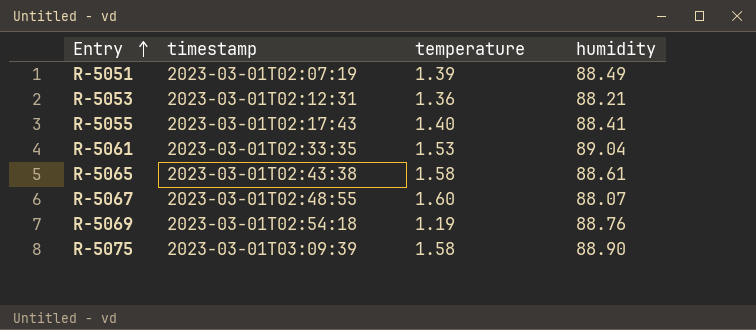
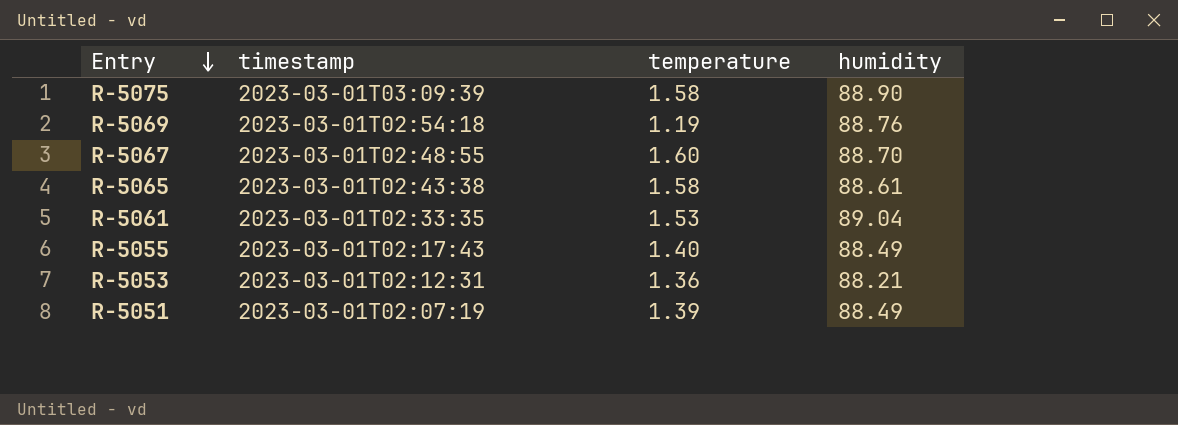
row order: Entry ascending -> Entry descending
R-5067 | humidity: 88.07 -> 88.70
R-5055 | humidity: 88.41 -> 88.49

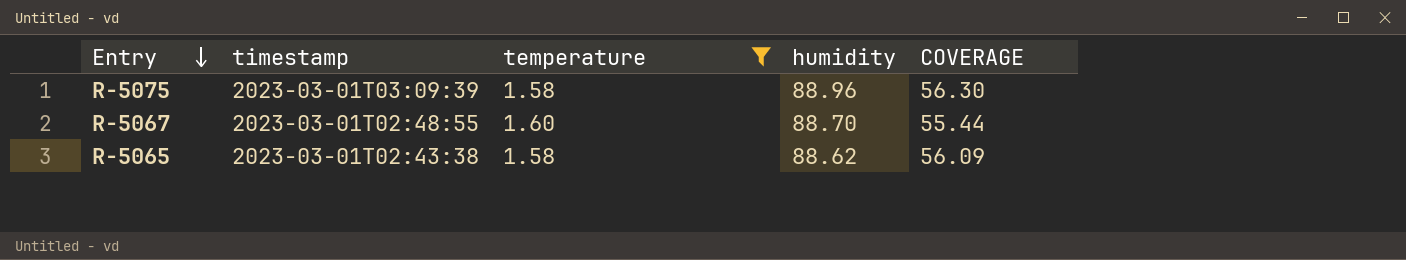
filter: none -> temperature >= 1.58
column COVERAGE | formula: none -> [humidity] / [temperature]
R-5075 | humidity: 88.90 -> 88.96
R-5065 | humidity: 88.61 -> 88.62

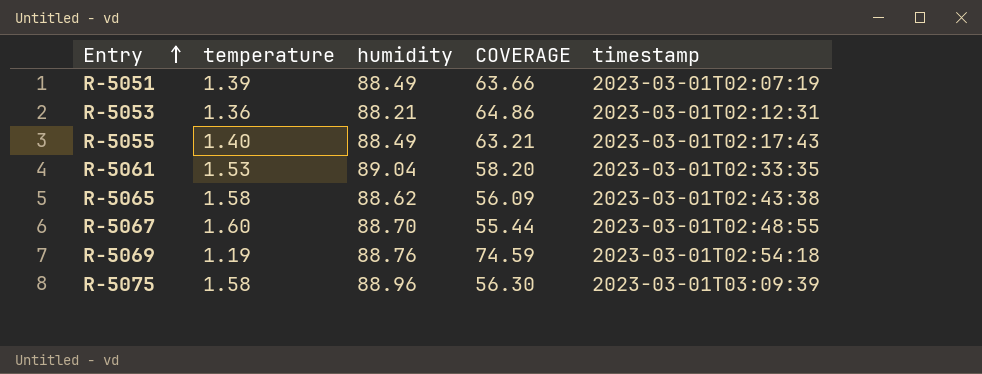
filter: temperature >= 1.58 -> none
row order: Entry descending -> Entry ascending
column timestamp | position: 2 -> 5

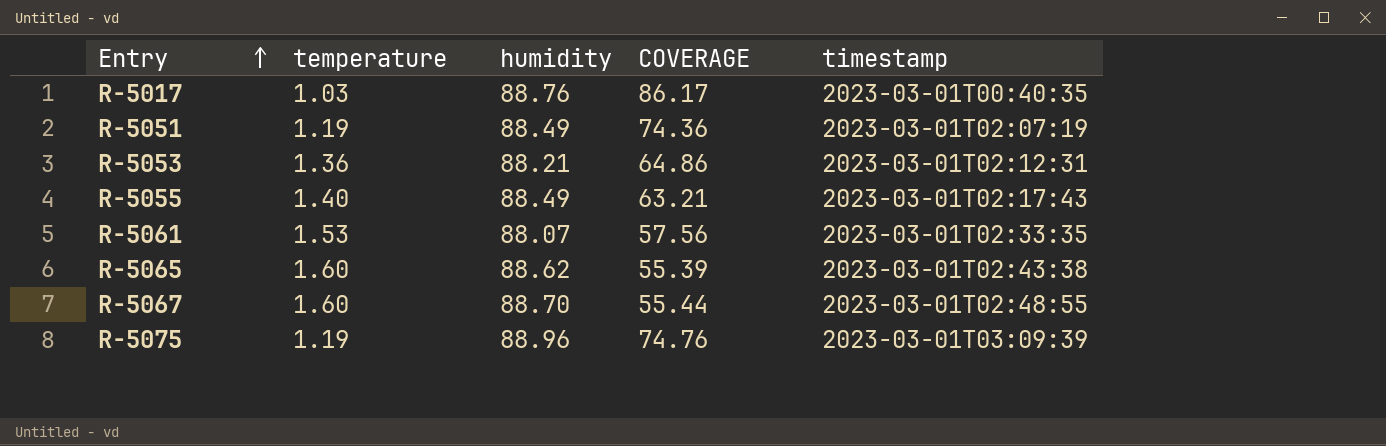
row R-5069: 1.19 | 88.76 | 74.59 | 2023-03-01T02:54:18 -> none
row R-5017: none -> 1.03 | 88.76 | 86.17 | 2023-03-01T00:40:35
R-5051 | temperature: 1.39 -> 1.19
R-5051 | COVERAGE: 63.66 -> 74.36
R-5061 | humidity: 89.04 -> 88.07
R-5061 | COVERAGE: 58.20 -> 57.56
R-5065 | temperature: 1.58 -> 1.60
R-5065 | COVERAGE: 56.09 -> 55.39
R-5075 | temperature: 1.58 -> 1.19
R-5075 | COVERAGE: 56.30 -> 74.76

